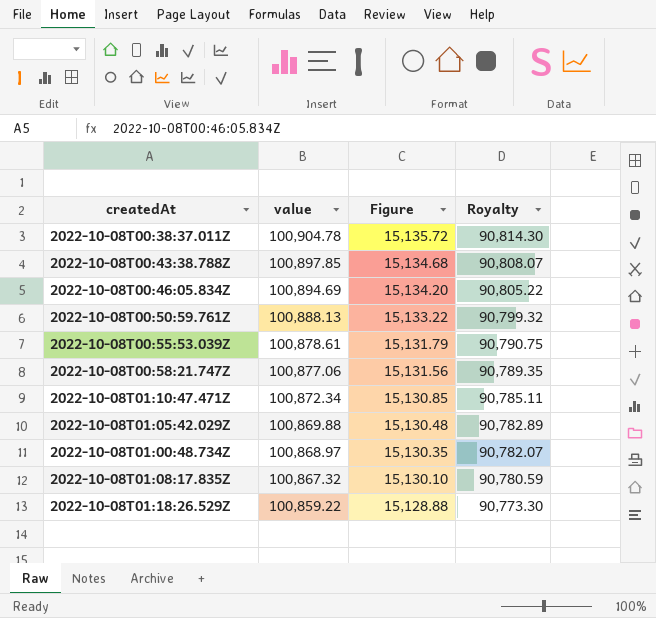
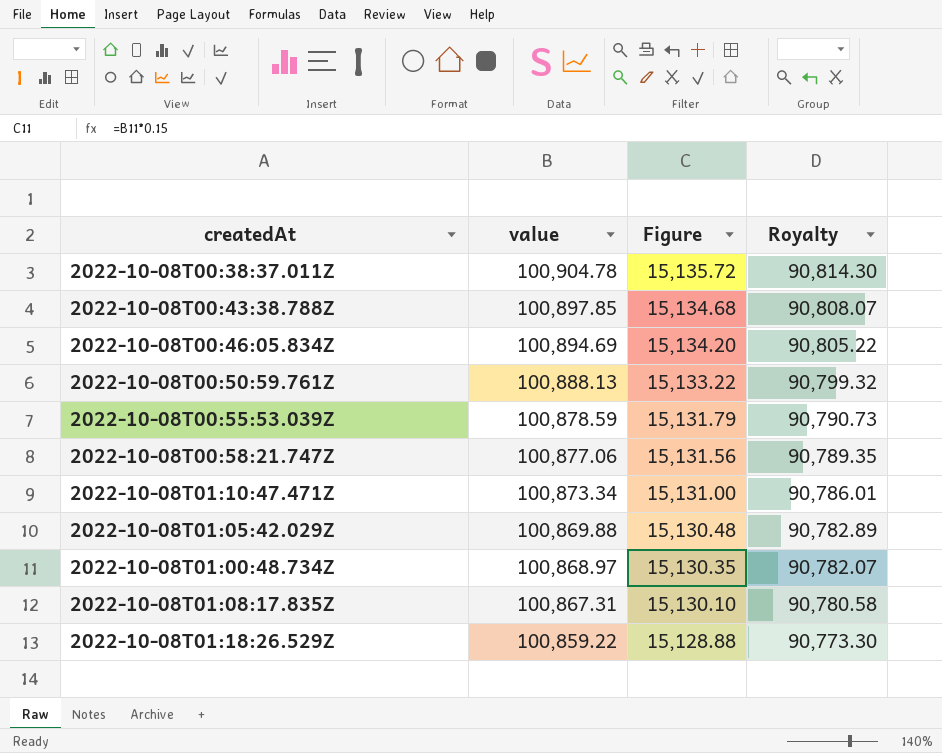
2022-10-08T00:55:53.039Z | value: 100,878.61 -> 100,878.59
2022-10-08T00:55:53.039Z | Royalty: 90,790.75 -> 90,790.73
2022-10-08T01:10:47.471Z | value: 100,872.34 -> 100,873.34
2022-10-08T01:10:47.471Z | Figure: 15,130.85 -> 15,131.00
2022-10-08T01:10:47.471Z | Royalty: 90,785.11 -> 90,786.01
2022-10-08T01:08:17.835Z | value: 100,867.32 -> 100,867.31
2022-10-08T01:08:17.835Z | Royalty: 90,780.59 -> 90,780.58

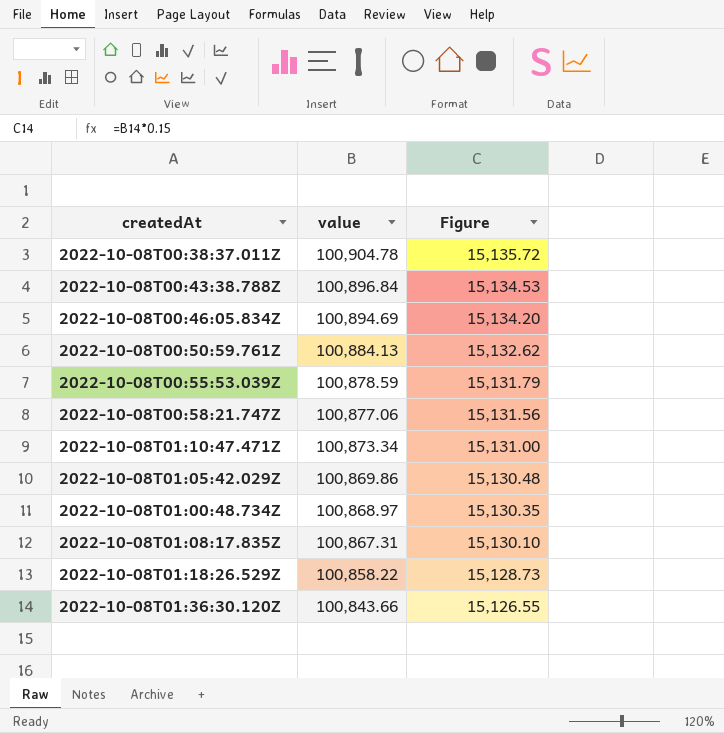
column Royalty | formula: [value] * 0.9 -> none
2022-10-08T00:43:38.788Z | value: 100,897.85 -> 100,896.84
2022-10-08T00:43:38.788Z | Figure: 15,134.68 -> 15,134.53
2022-10-08T00:50:59.761Z | value: 100,888.13 -> 100,884.13
2022-10-08T00:50:59.761Z | Figure: 15,133.22 -> 15,132.62
2022-10-08T01:05:42.029Z | value: 100,869.88 -> 100,869.86
2022-10-08T01:18:26.529Z | value: 100,859.22 -> 100,858.22
2022-10-08T01:18:26.529Z | Figure: 15,128.88 -> 15,128.73
row 2022-10-08T01:36:30.120Z: none -> 100,843.66 | 15,126.55

